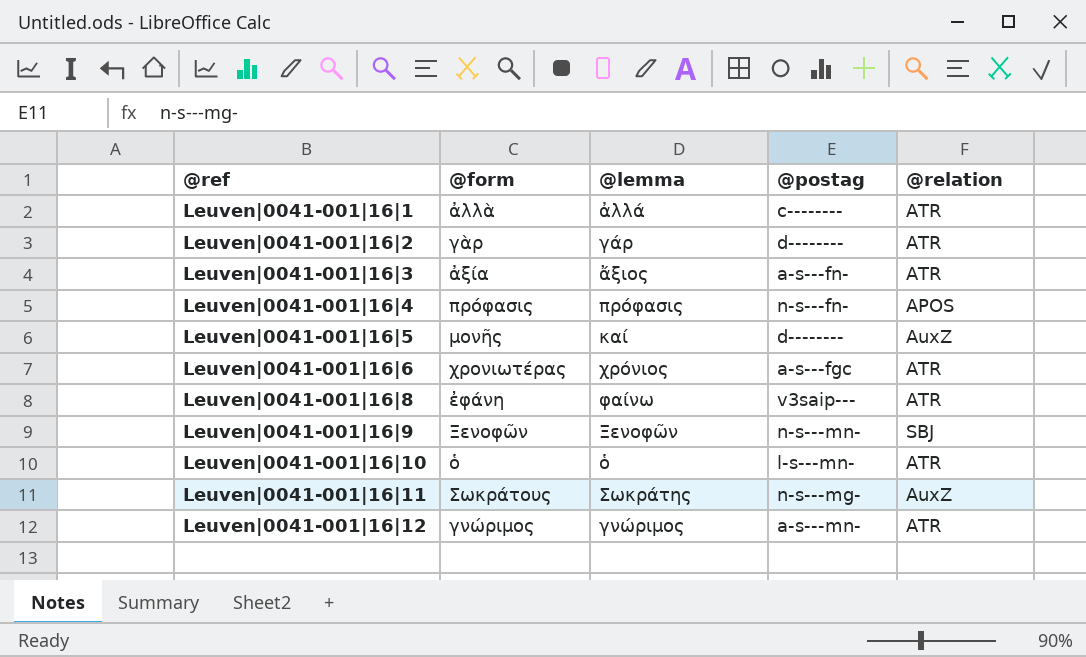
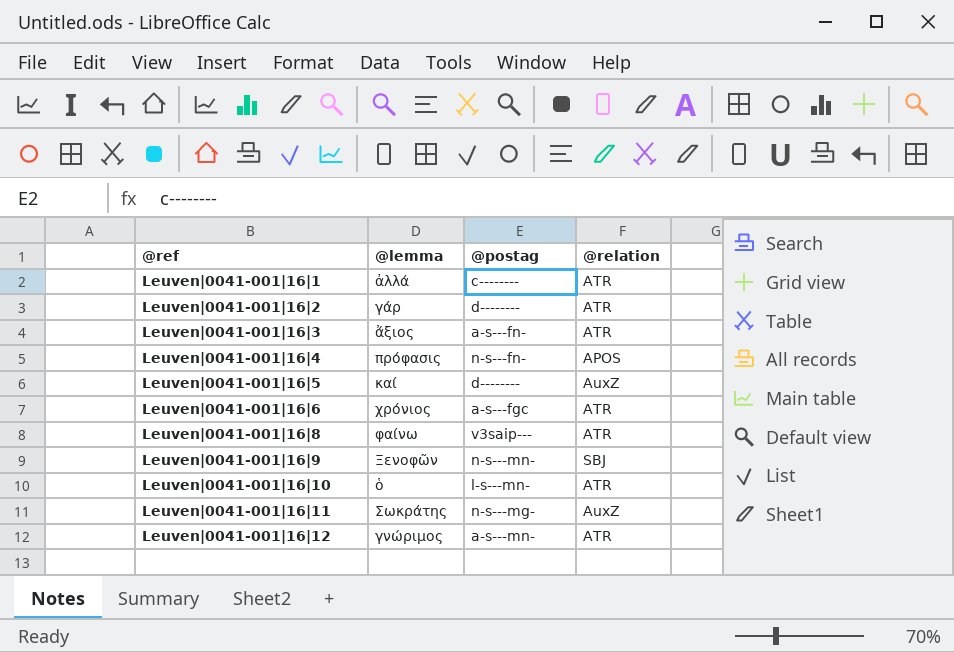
column @form | position: 2 -> none

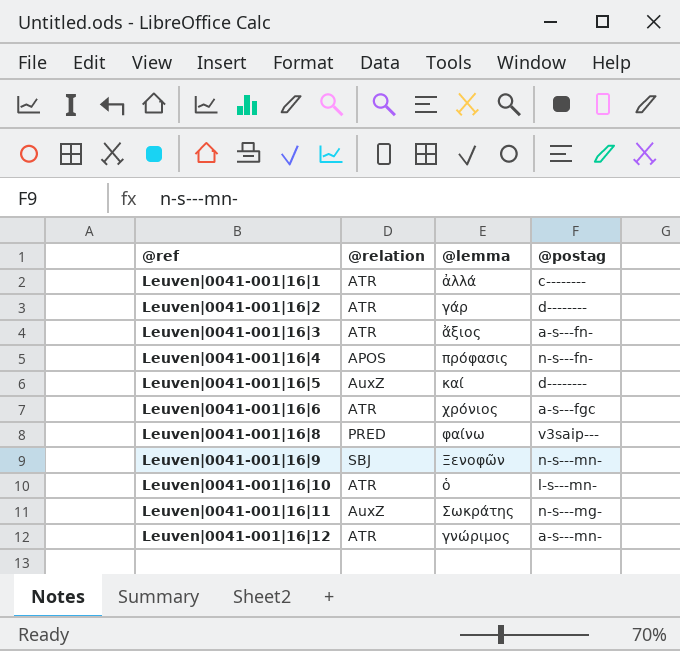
column @relation | position: 4 -> 2
Leuven|0041-001|16|8 | @relation: ATR -> PRED

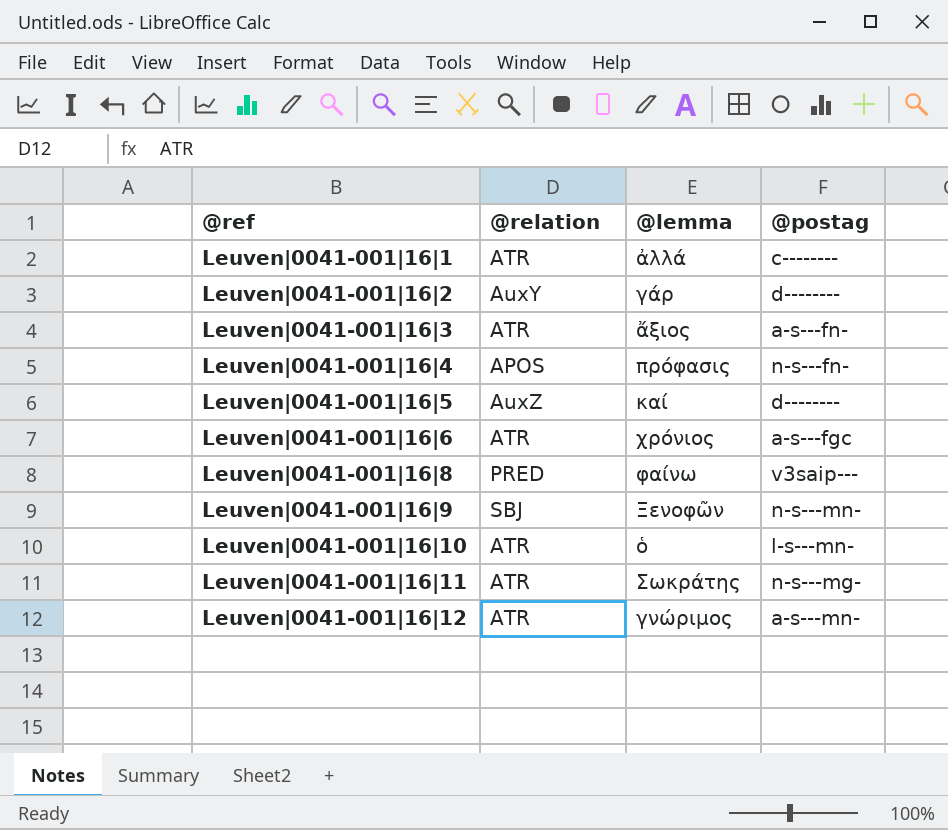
Leuven|0041-001|16|2 | @relation: ATR -> AuxY
Leuven|0041-001|16|11 | @relation: AuxZ -> ATR

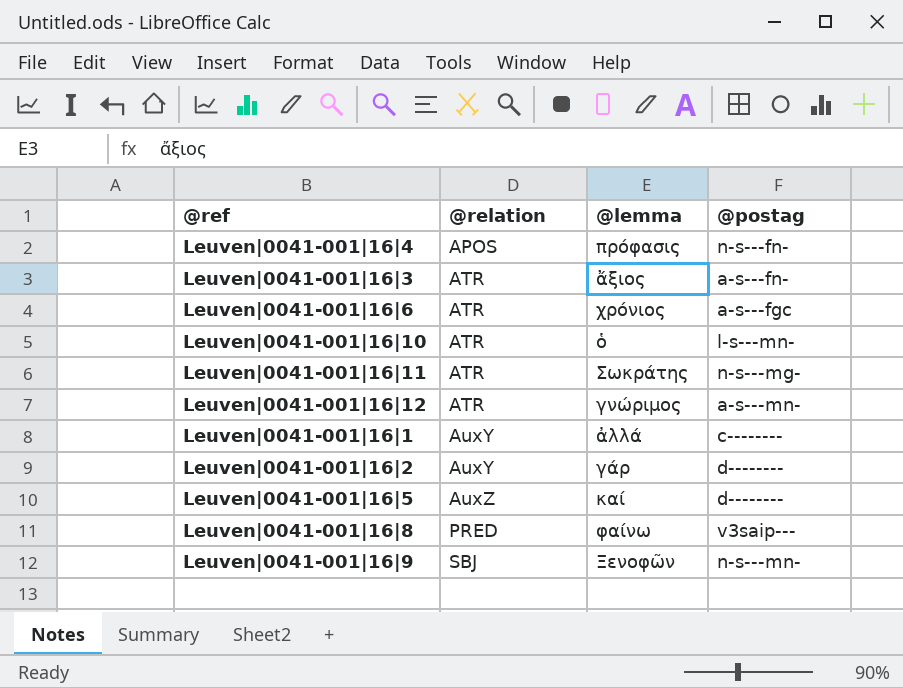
row order: @ref ascending -> @relation ascending
Leuven|0041-001|16|1 | @relation: ATR -> AuxY

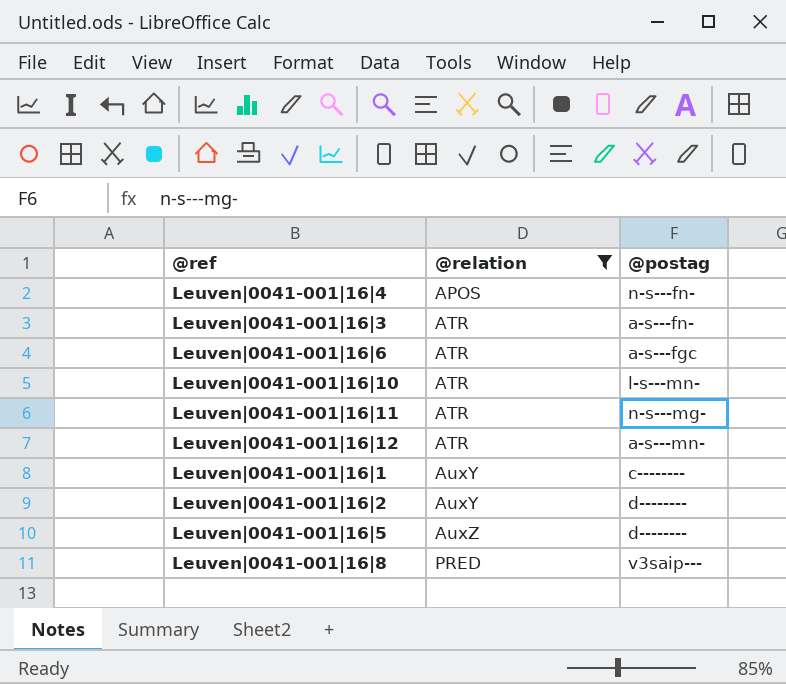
filter: none -> @relation != SBJ
column @lemma | position: 3 -> none

